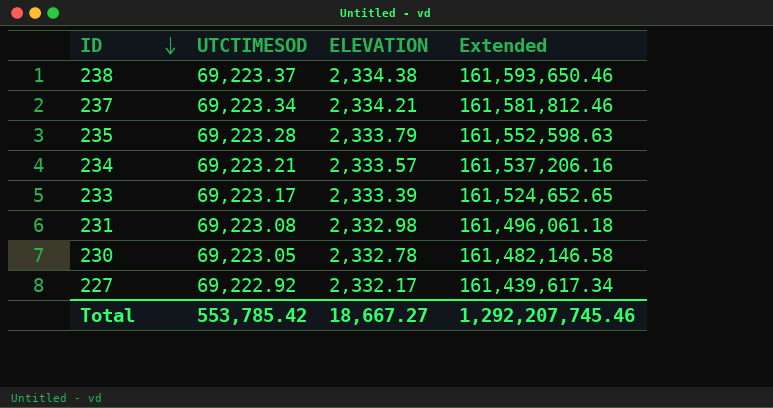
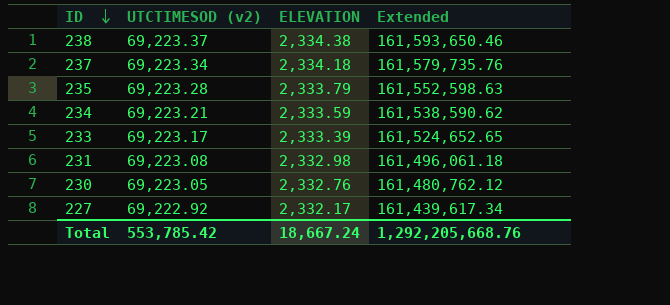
column name: UTCTIMESOD -> UTCTIMESOD (v2)
237 | ELEVATION: 2,334.21 -> 2,334.18
237 | Extended: 161,581,812.46 -> 161,579,735.76
234 | ELEVATION: 2,333.57 -> 2,333.59
234 | Extended: 161,537,206.16 -> 161,538,590.62
230 | ELEVATION: 2,332.78 -> 2,332.76
230 | Extended: 161,482,146.58 -> 161,480,762.12
Total | ELEVATION: 18,667.27 -> 18,667.24
Total | Extended: 1,292,207,745.46 -> 1,292,205,668.76

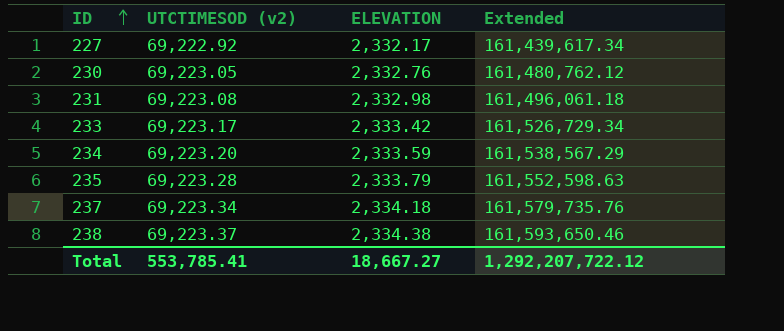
row order: ID descending -> ID ascending
233 | ELEVATION: 2,333.39 -> 2,333.42
233 | Extended: 161,524,652.65 -> 161,526,729.34
234 | UTCTIMESOD (v2): 69,223.21 -> 69,223.20
234 | Extended: 161,538,590.62 -> 161,538,567.29
Total | UTCTIMESOD (v2): 553,785.42 -> 553,785.41
Total | ELEVATION: 18,667.24 -> 18,667.27
Total | Extended: 1,292,205,668.76 -> 1,292,207,722.12

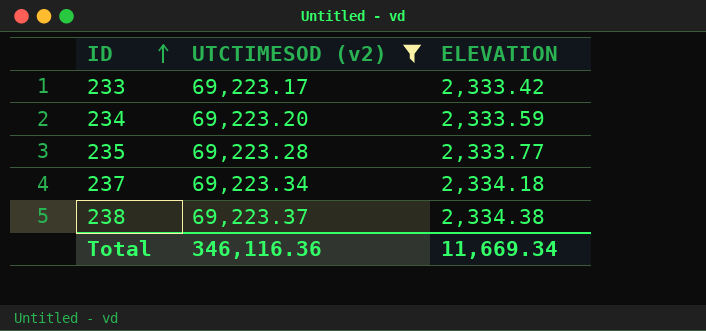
filter: none -> UTCTIMESOD (v2) >= 69,223.17
column Extended | formula: [UTCTIMESOD (v2)] * [ELEVATION] -> none
235 | ELEVATION: 2,333.79 -> 2,333.77
Total | UTCTIMESOD (v2): 553,785.41 -> 346,116.36
Total | ELEVATION: 18,667.27 -> 11,669.34

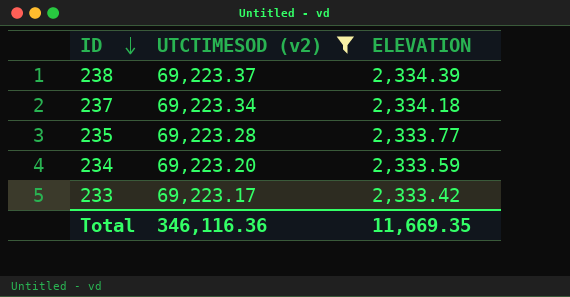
row order: ID ascending -> ID descending
238 | ELEVATION: 2,334.38 -> 2,334.39
Total | ELEVATION: 11,669.34 -> 11,669.35

